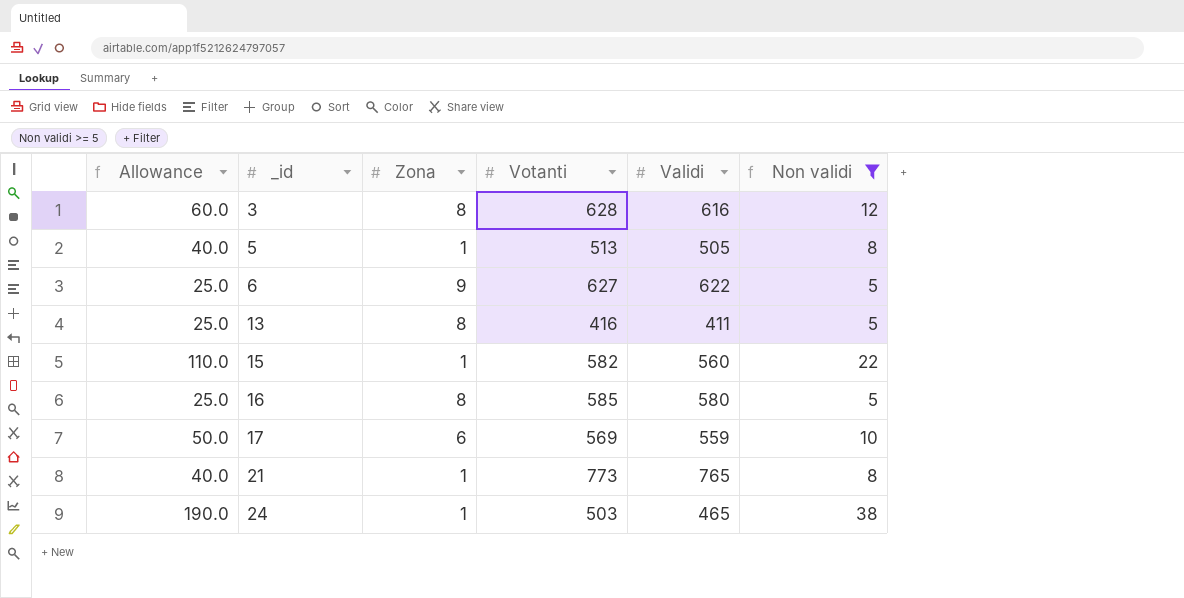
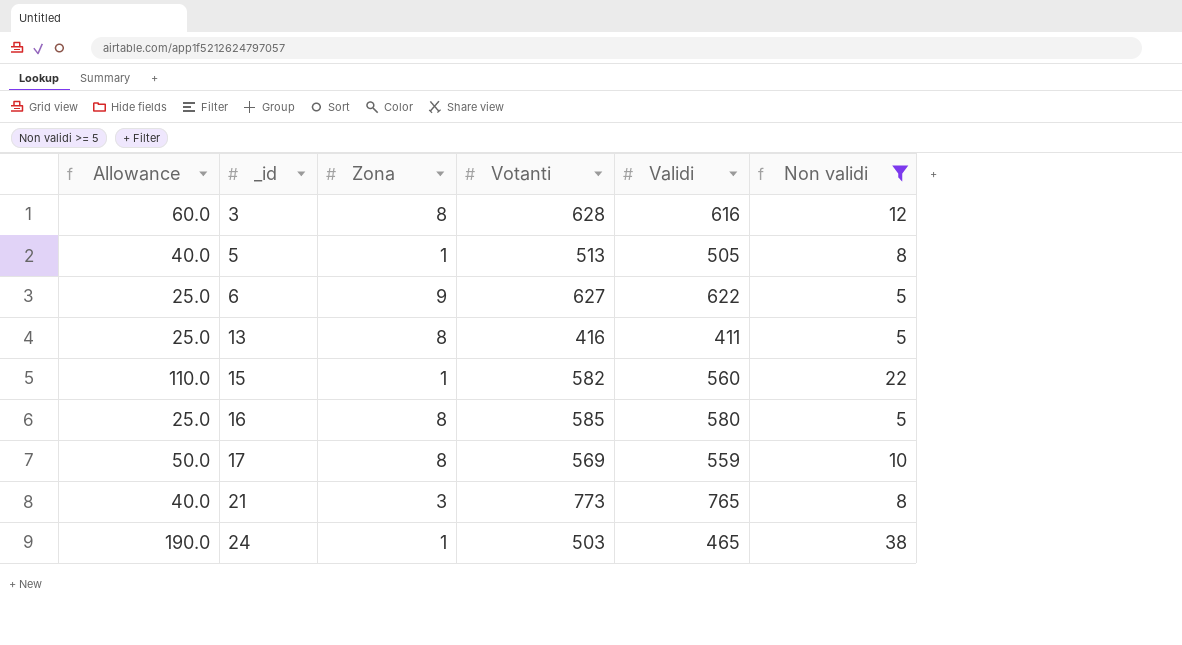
17 | Zona: 6 -> 8
21 | Zona: 1 -> 3

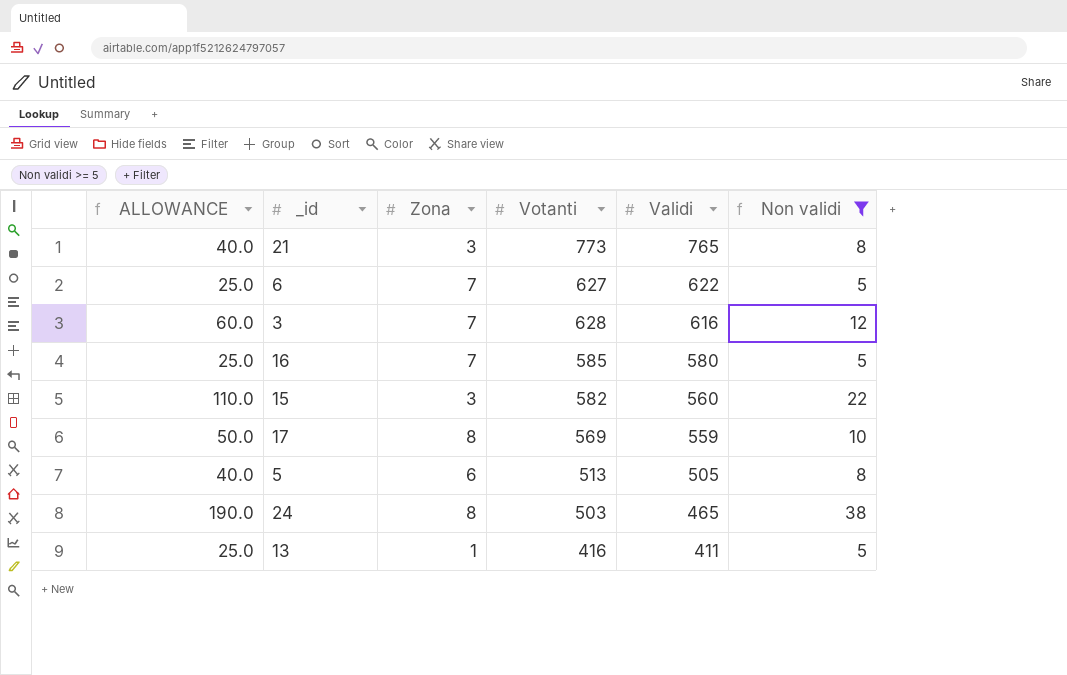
row order: _id ascending -> Validi descending
column name: Allowance -> ALLOWANCE
6 | Zona: 9 -> 7
3 | Zona: 8 -> 7
16 | Zona: 8 -> 7
15 | Zona: 1 -> 3
5 | Zona: 1 -> 6
24 | Zona: 1 -> 8
13 | Zona: 8 -> 1

